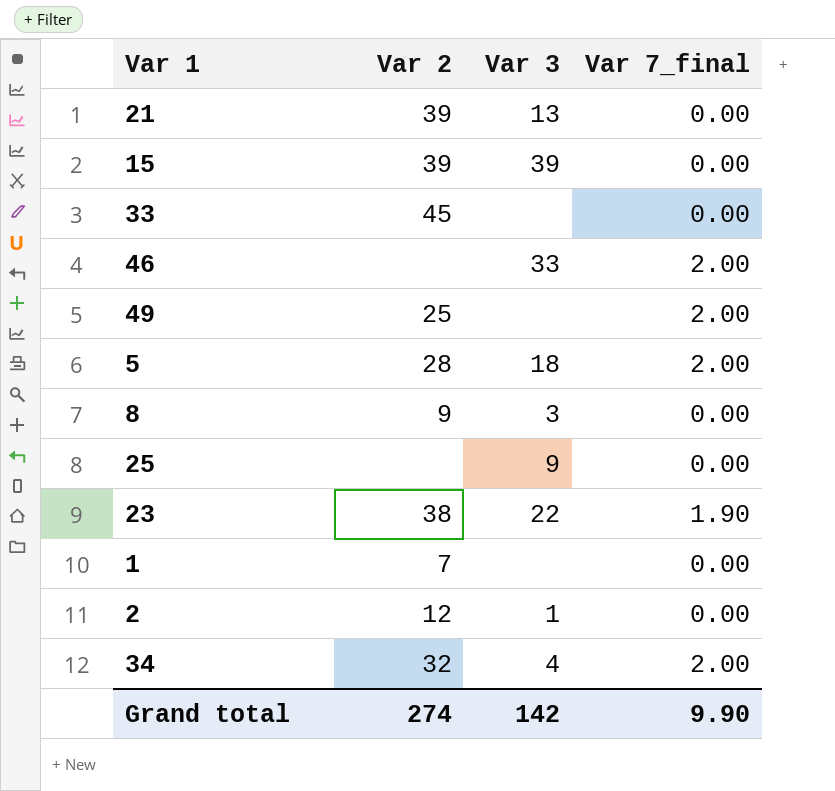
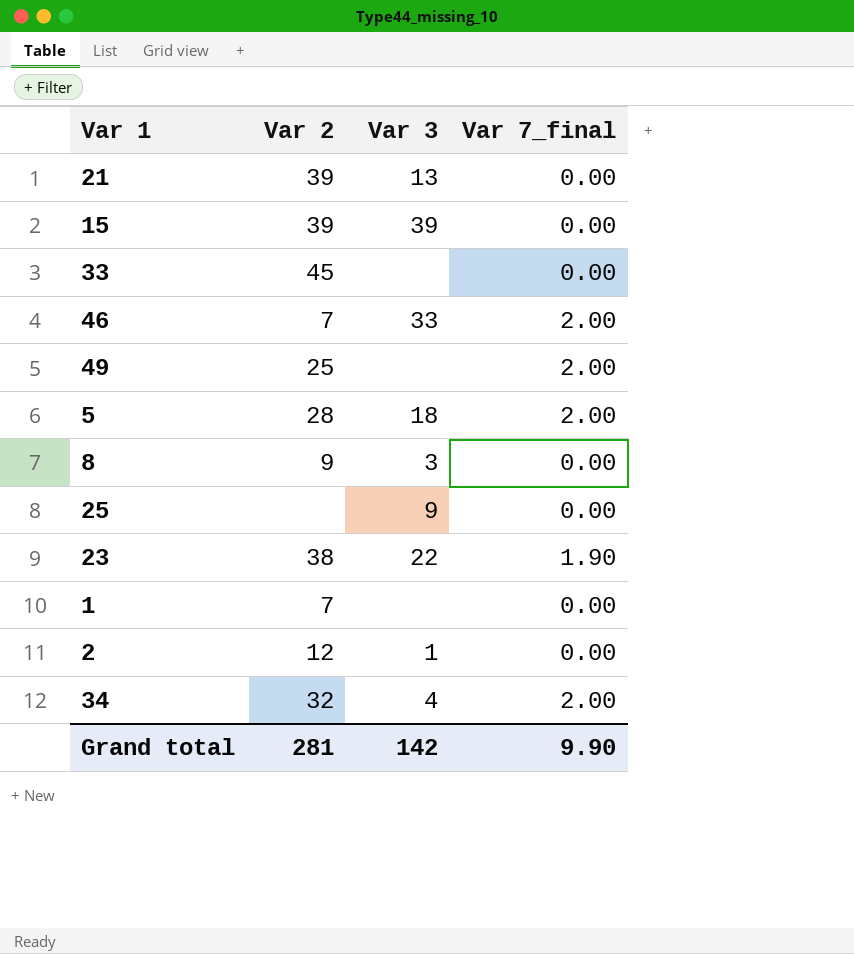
46 | Var 2: none -> 7
Grand total | Var 2: 274 -> 281

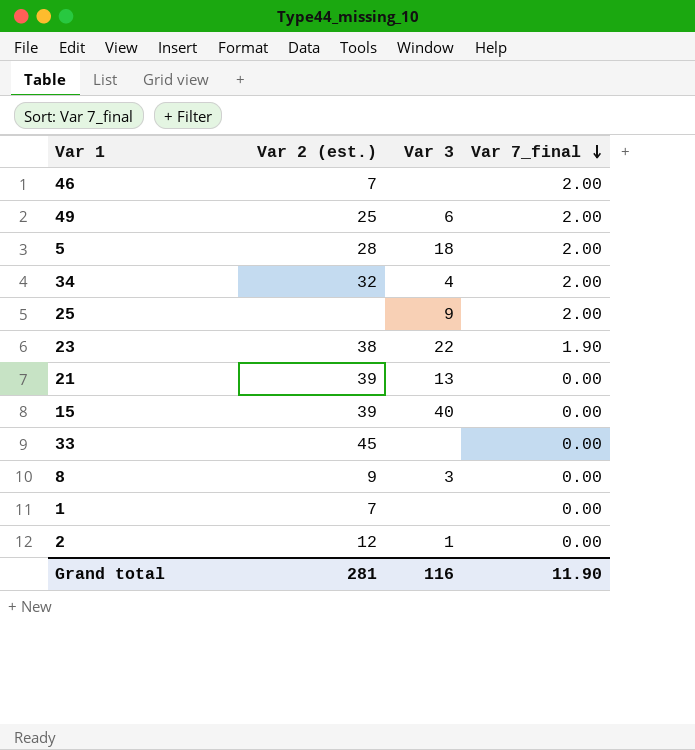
row order: none -> Var 7_final descending
column name: Var 2 -> Var 2 (est.)
46 | Var 3: 33 -> none
49 | Var 3: none -> 6
25 | Var 7_final: 0.00 -> 2.00
15 | Var 3: 39 -> 40
Grand total | Var 3: 142 -> 116
Grand total | Var 7_final: 9.90 -> 11.90

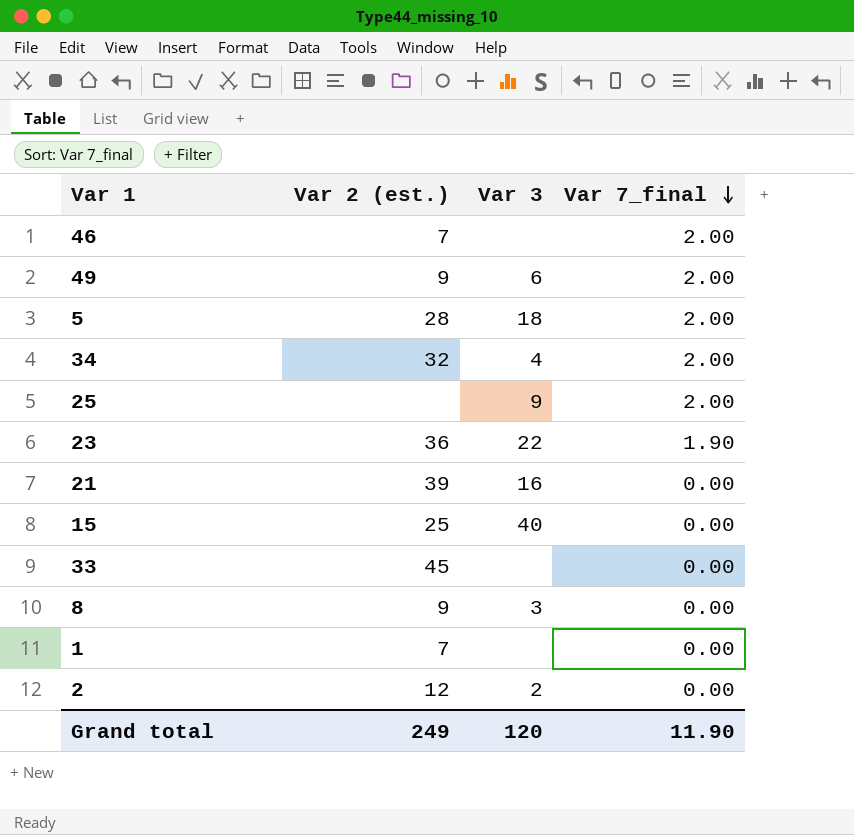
49 | Var 2 (est.): 25 -> 9
23 | Var 2 (est.): 38 -> 36
21 | Var 3: 13 -> 16
15 | Var 2 (est.): 39 -> 25
2 | Var 3: 1 -> 2
Grand total | Var 2 (est.): 281 -> 249
Grand total | Var 3: 116 -> 120

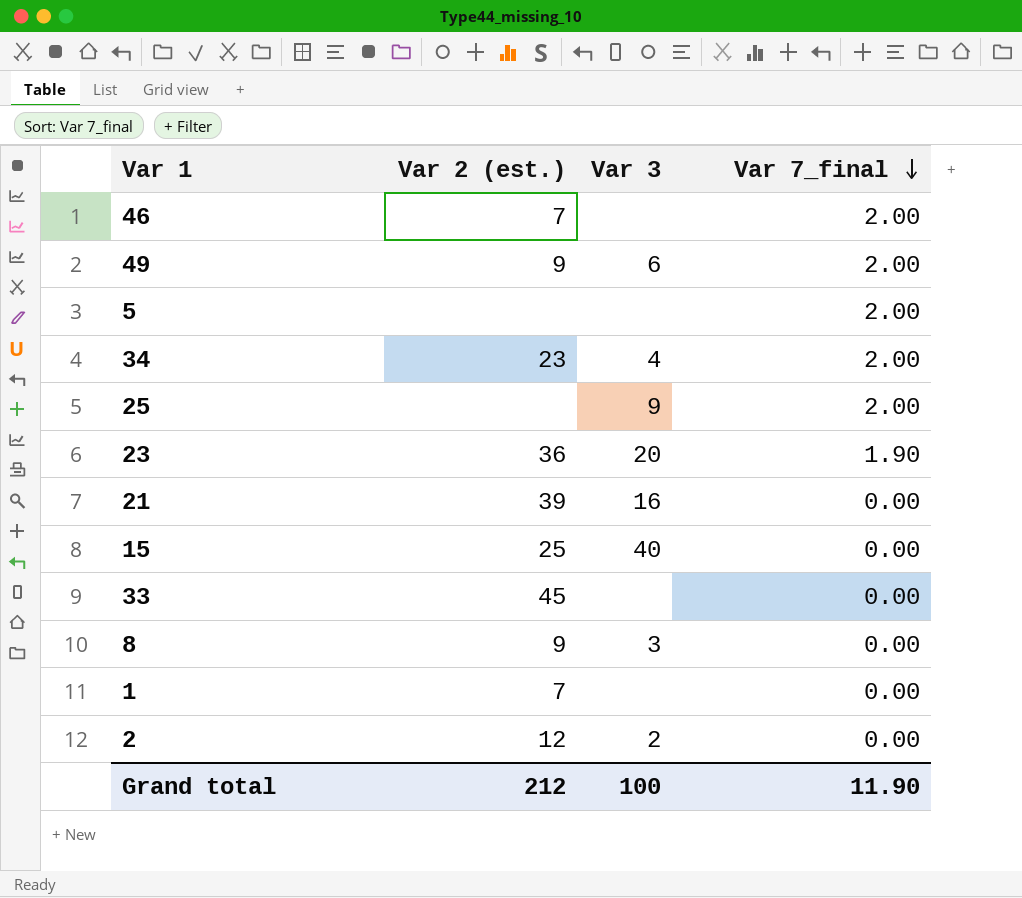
5 | Var 2 (est.): 28 -> none
5 | Var 3: 18 -> none
34 | Var 2 (est.): 32 -> 23
23 | Var 3: 22 -> 20
Grand total | Var 2 (est.): 249 -> 212
Grand total | Var 3: 120 -> 100

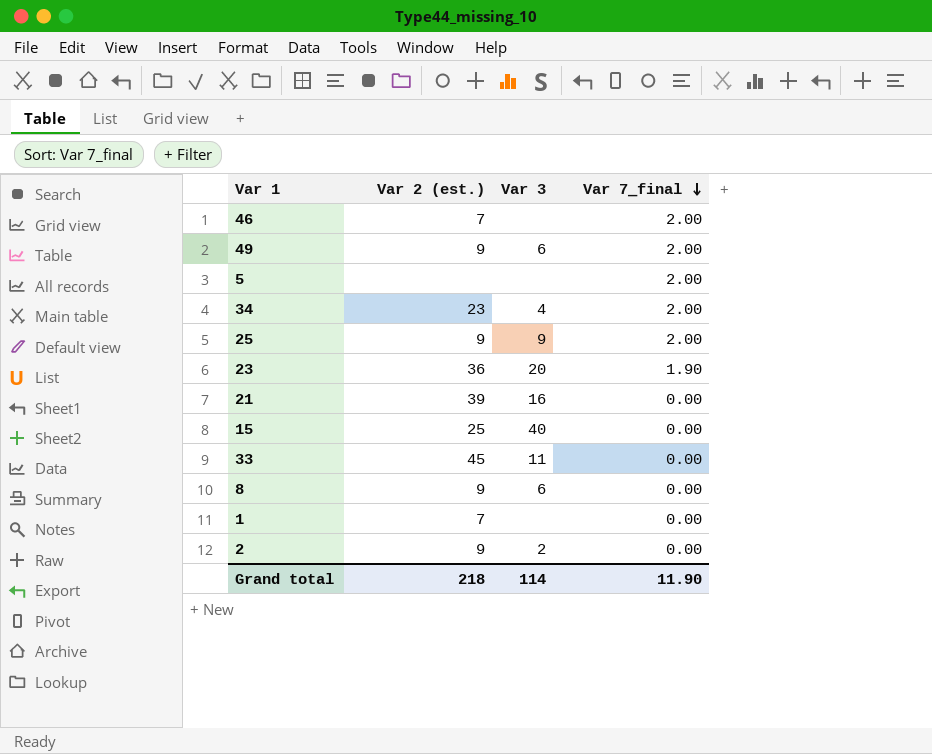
25 | Var 2 (est.): none -> 9
33 | Var 3: none -> 11
8 | Var 3: 3 -> 6
2 | Var 2 (est.): 12 -> 9
Grand total | Var 2 (est.): 212 -> 218
Grand total | Var 3: 100 -> 114

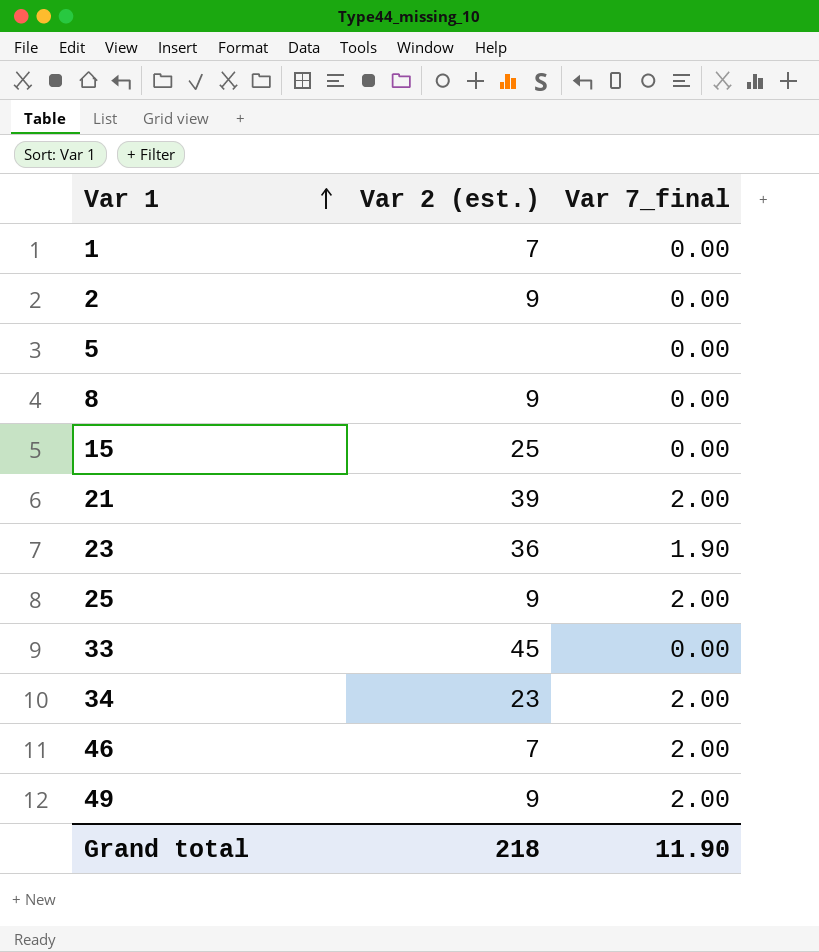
row order: Var 7_final descending -> Var 1 ascending
column Var 3 | position: 3 -> none
5 | Var 7_final: 2.00 -> 0.00
21 | Var 7_final: 0.00 -> 2.00

